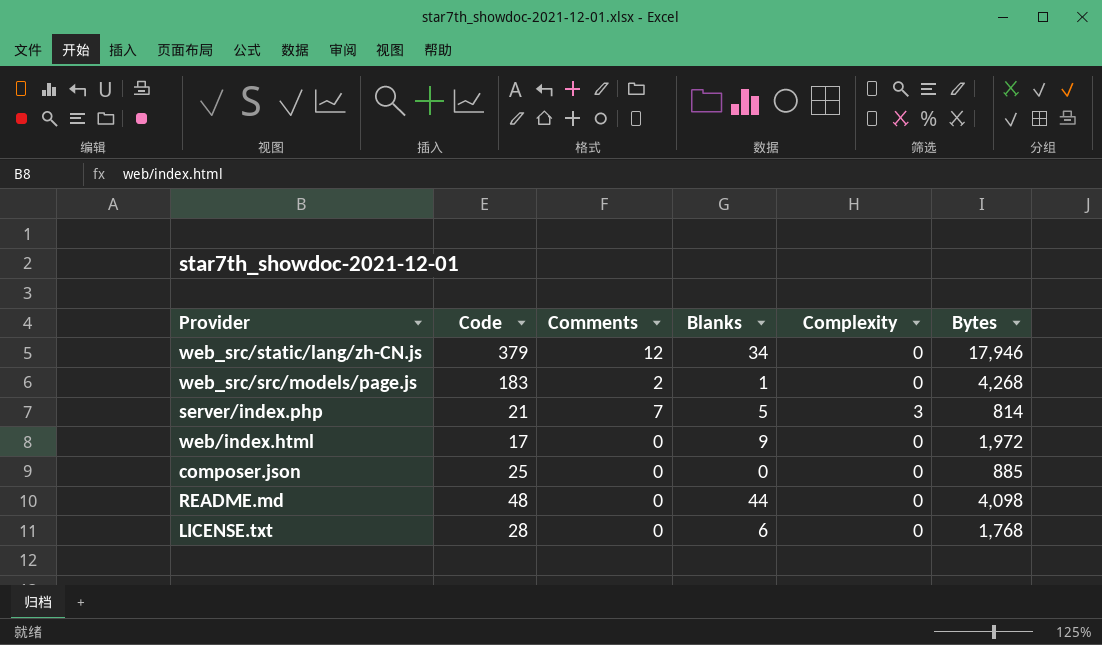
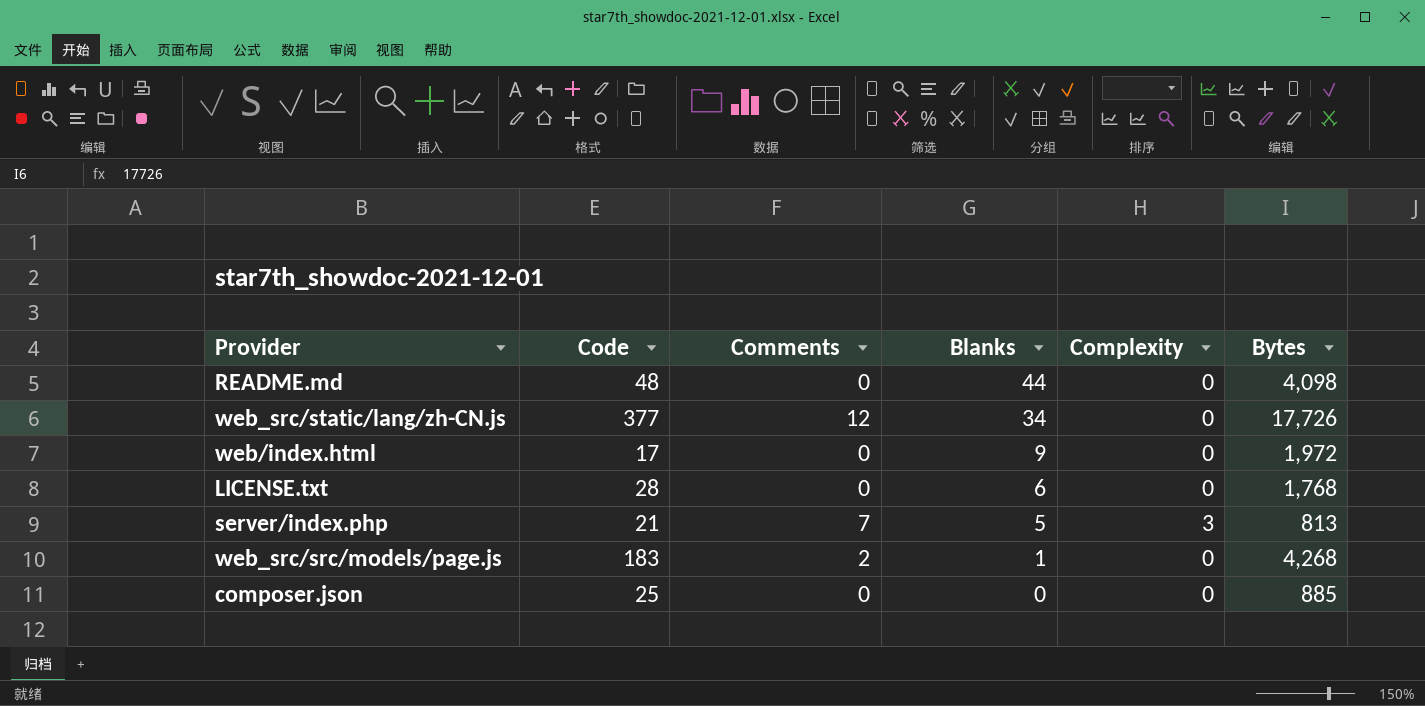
row order: none -> Blanks descending
web_src/static/lang/zh-CN.js | Code: 379 -> 377
web_src/static/lang/zh-CN.js | Bytes: 17,946 -> 17,726
server/index.php | Bytes: 814 -> 813

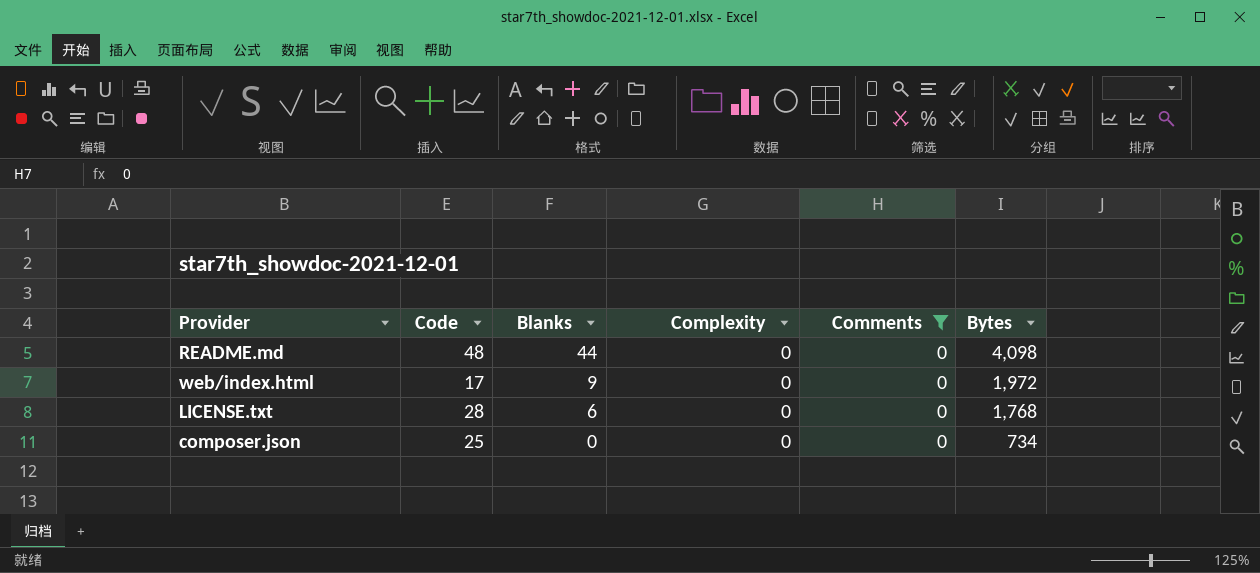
filter: none -> Comments = 0
column Comments | position: 3 -> 5
composer.json | Bytes: 885 -> 734

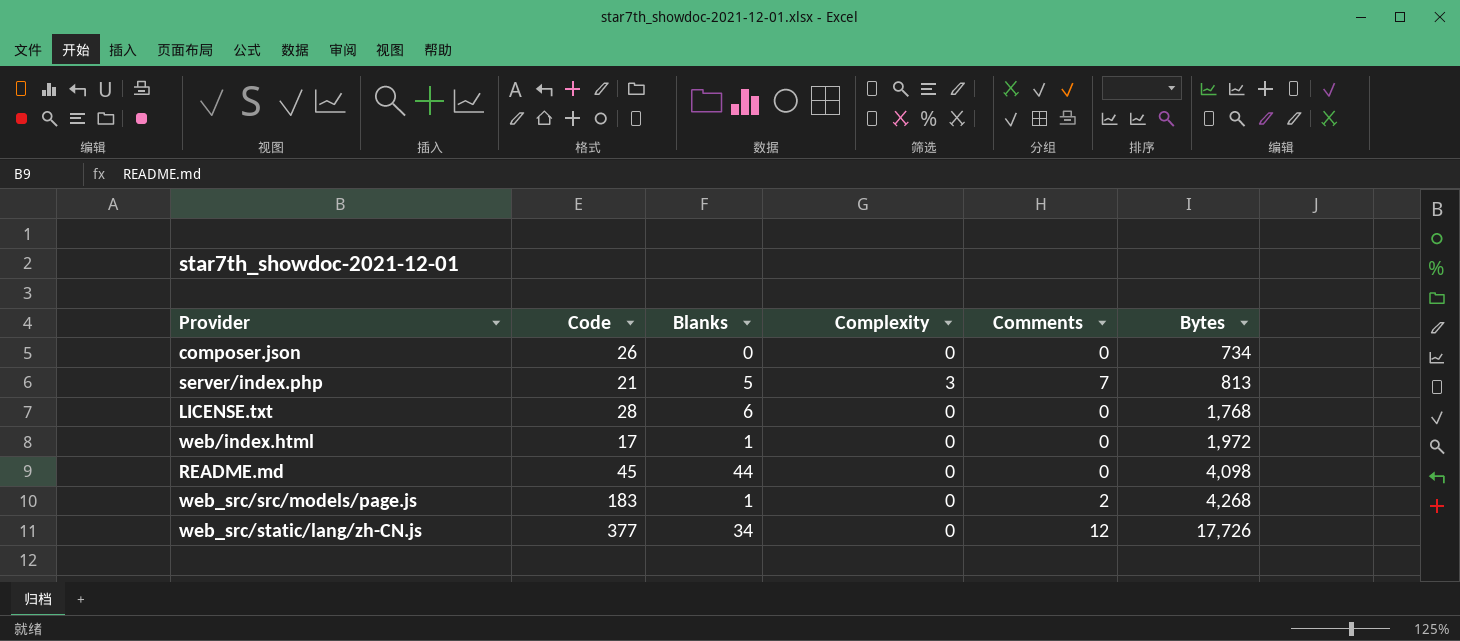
filter: Comments = 0 -> none
row order: Blanks descending -> Bytes ascending
composer.json | Code: 25 -> 26
web/index.html | Blanks: 9 -> 1
README.md | Code: 48 -> 45

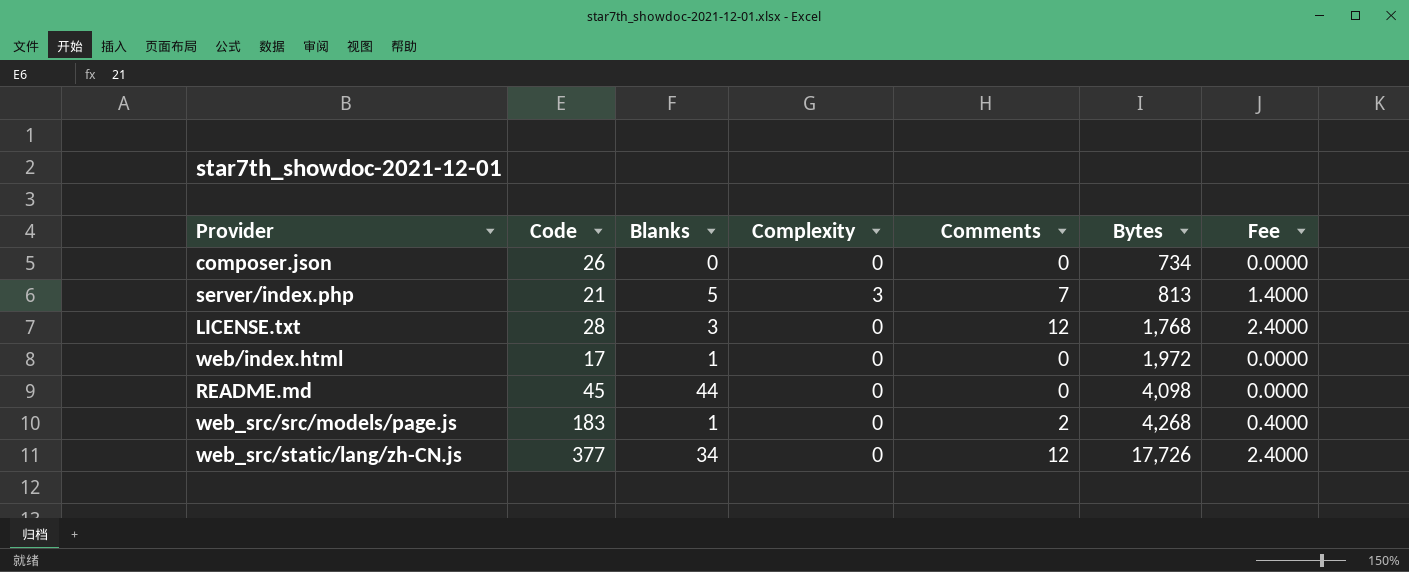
column Fee | formula: none -> [Comments] * 0.2
LICENSE.txt | Blanks: 6 -> 3
LICENSE.txt | Comments: 0 -> 12

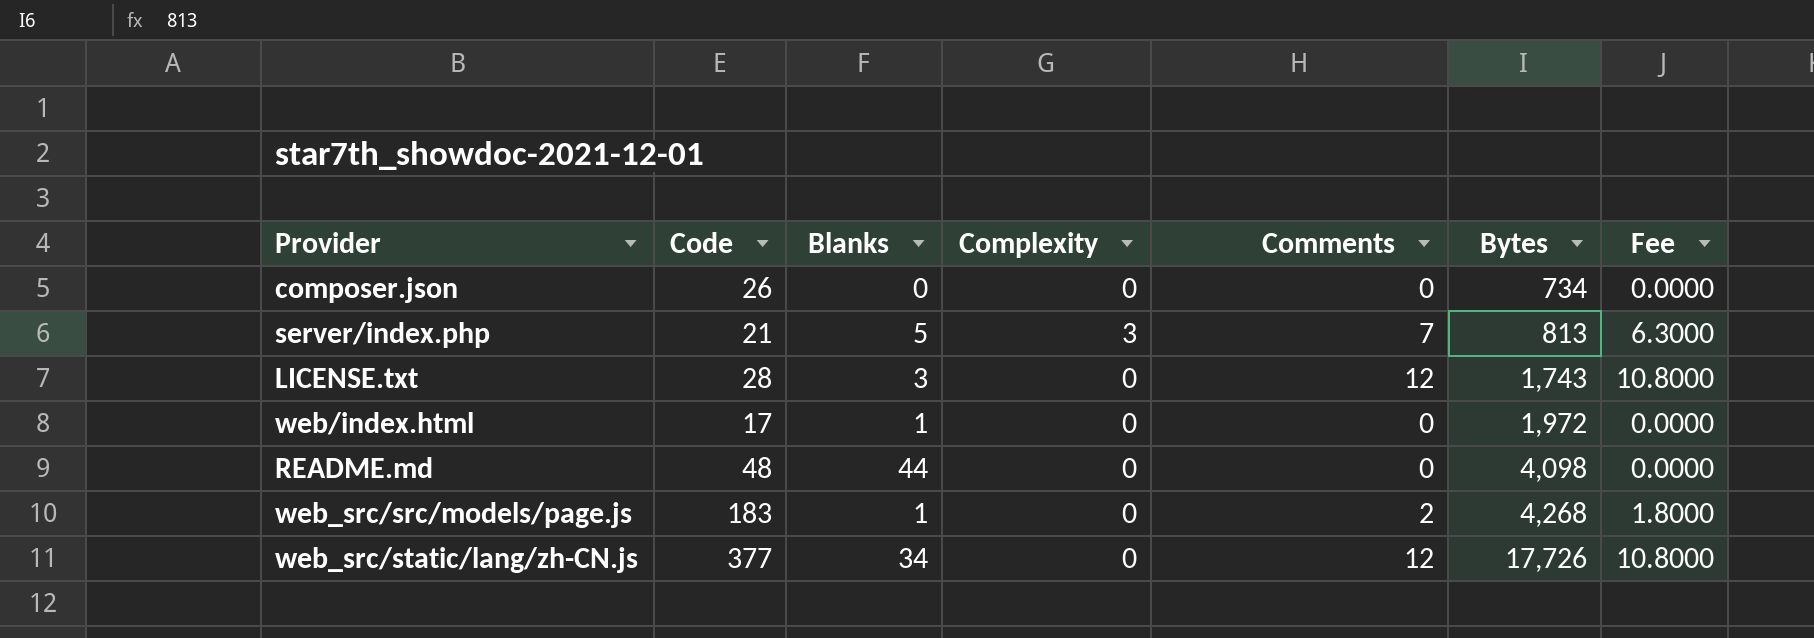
column Fee | formula: [Comments] * 0.2 -> [Comments] * 0.9
LICENSE.txt | Bytes: 1,768 -> 1,743
README.md | Code: 45 -> 48

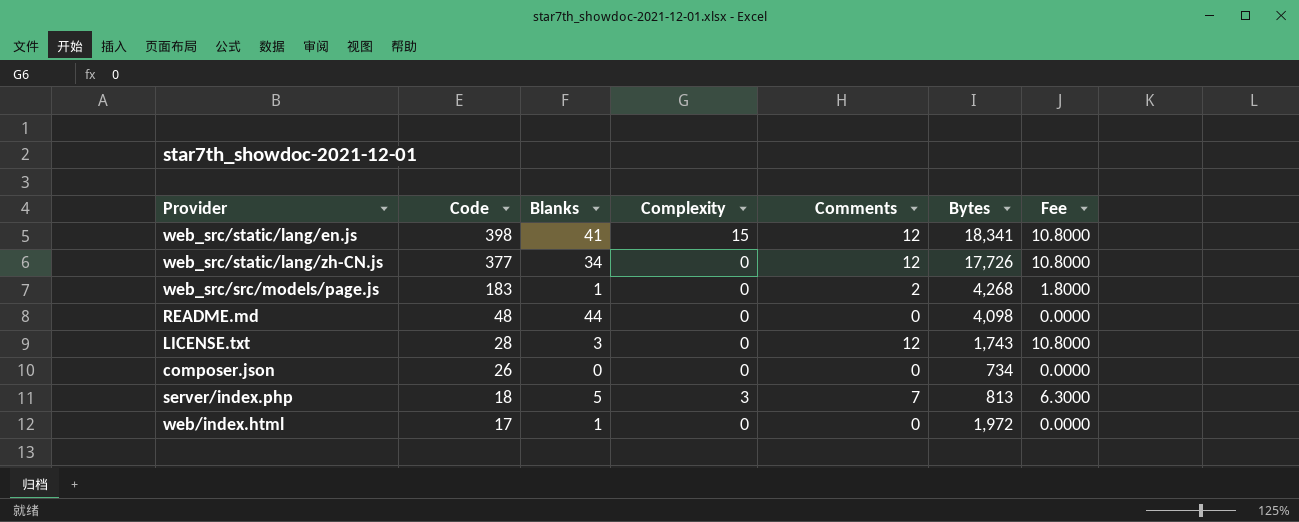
row order: Bytes ascending -> Code descending
row web_src/static/lang/en.js: none -> 398 | 41 | 15 | 12 | 18,341 | 10.8000
server/index.php | Code: 21 -> 18

